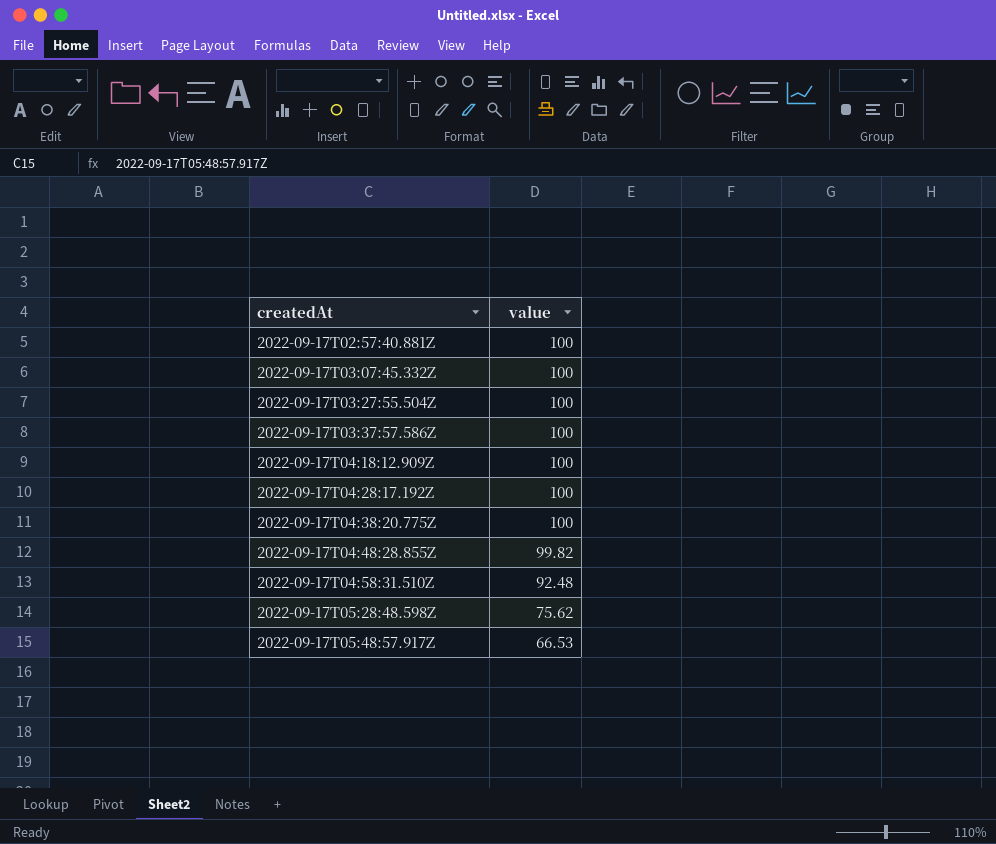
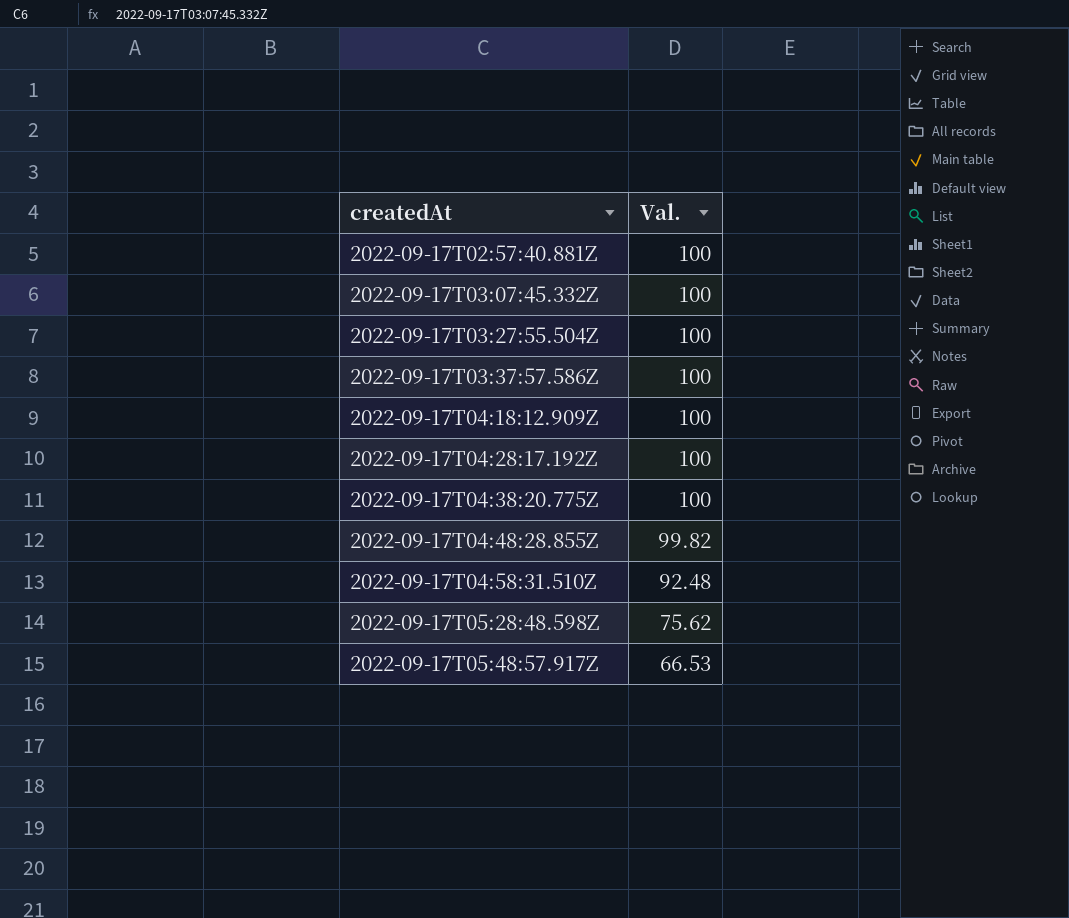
column name: value -> Val.

